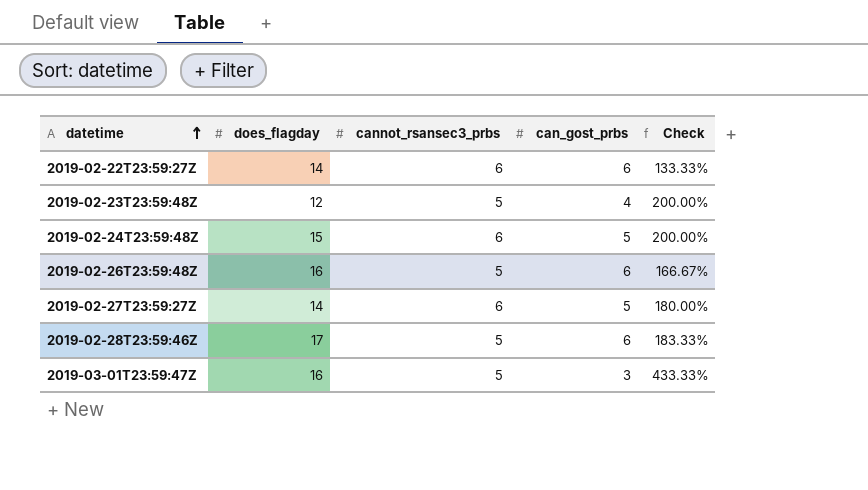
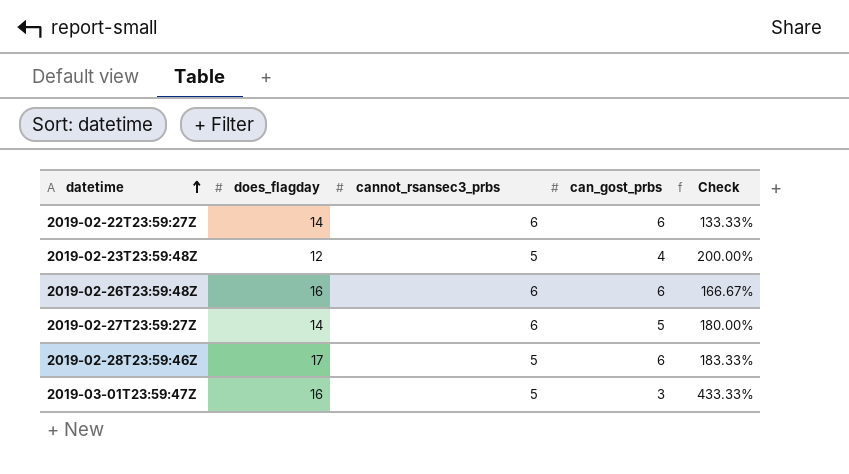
row 2019-02-24T23:59:48Z: 15 | 6 | 5 | 200.00% -> none
2019-02-26T23:59:48Z | cannot_rsansec3_prbs: 5 -> 6

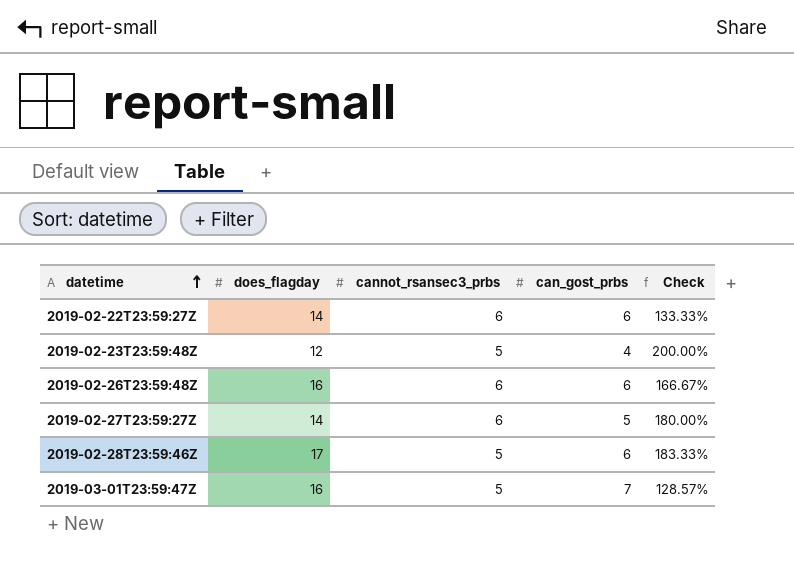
2019-03-01T23:59:47Z | can_gost_prbs: 3 -> 7
2019-03-01T23:59:47Z | Check: 433.33% -> 128.57%

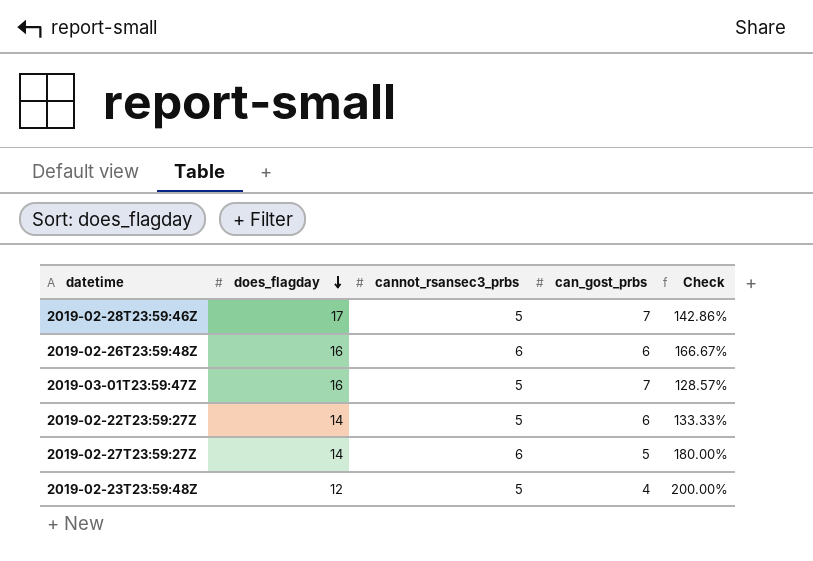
row order: datetime ascending -> does_flagday descending
2019-02-28T23:59:46Z | can_gost_prbs: 6 -> 7
2019-02-28T23:59:46Z | Check: 183.33% -> 142.86%
2019-02-22T23:59:27Z | cannot_rsansec3_prbs: 6 -> 5

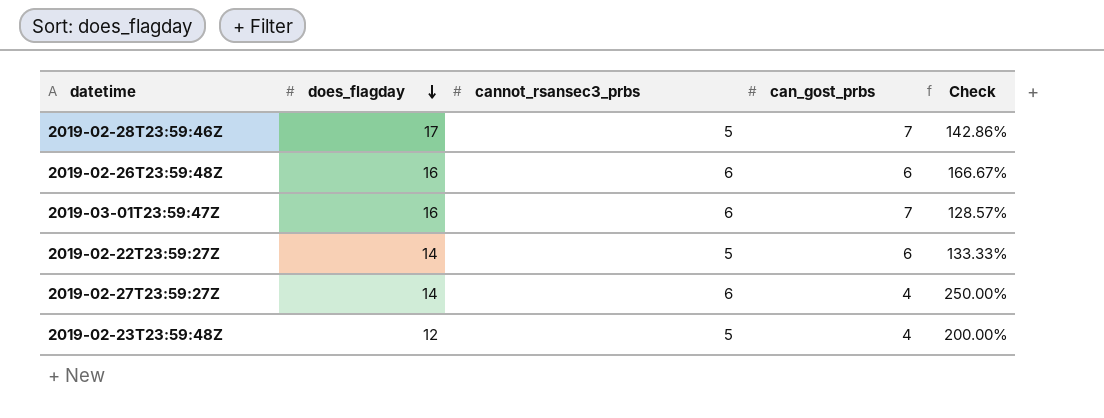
2019-03-01T23:59:47Z | cannot_rsansec3_prbs: 5 -> 6
2019-02-27T23:59:27Z | can_gost_prbs: 5 -> 4
2019-02-27T23:59:27Z | Check: 180.00% -> 250.00%

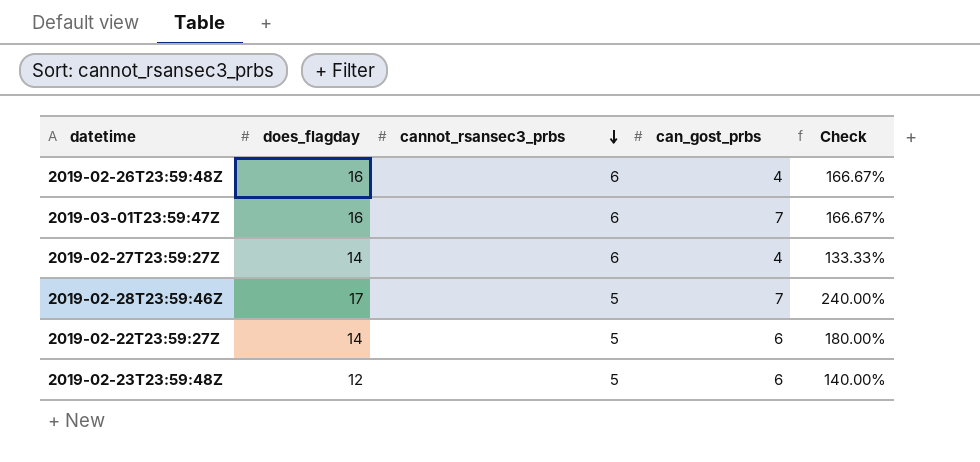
row order: does_flagday descending -> cannot_rsansec3_prbs descending
column Check | formula: ([does_flagday] - [can_gost_prbs]) / [can_gost_prbs] -> ([does_flagday] - [cannot_rsansec3_prbs]) / [cannot_rsansec3_prbs]
2019-02-26T23:59:48Z | can_gost_prbs: 6 -> 4
2019-02-23T23:59:48Z | can_gost_prbs: 4 -> 6

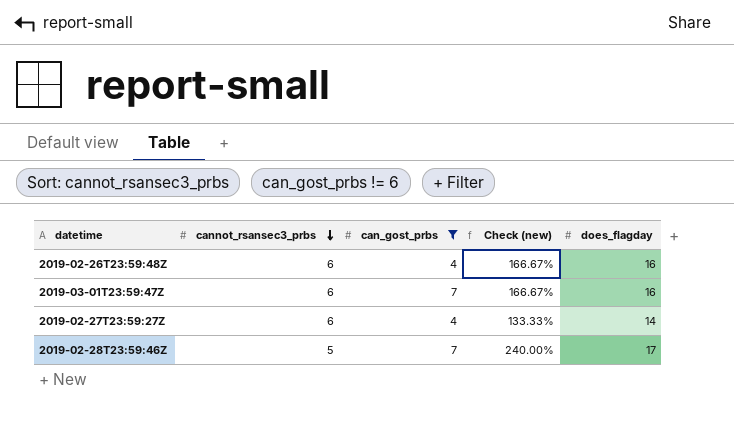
filter: none -> can_gost_prbs != 6
column name: Check -> Check (new)
column does_flagday | position: 2 -> 5

